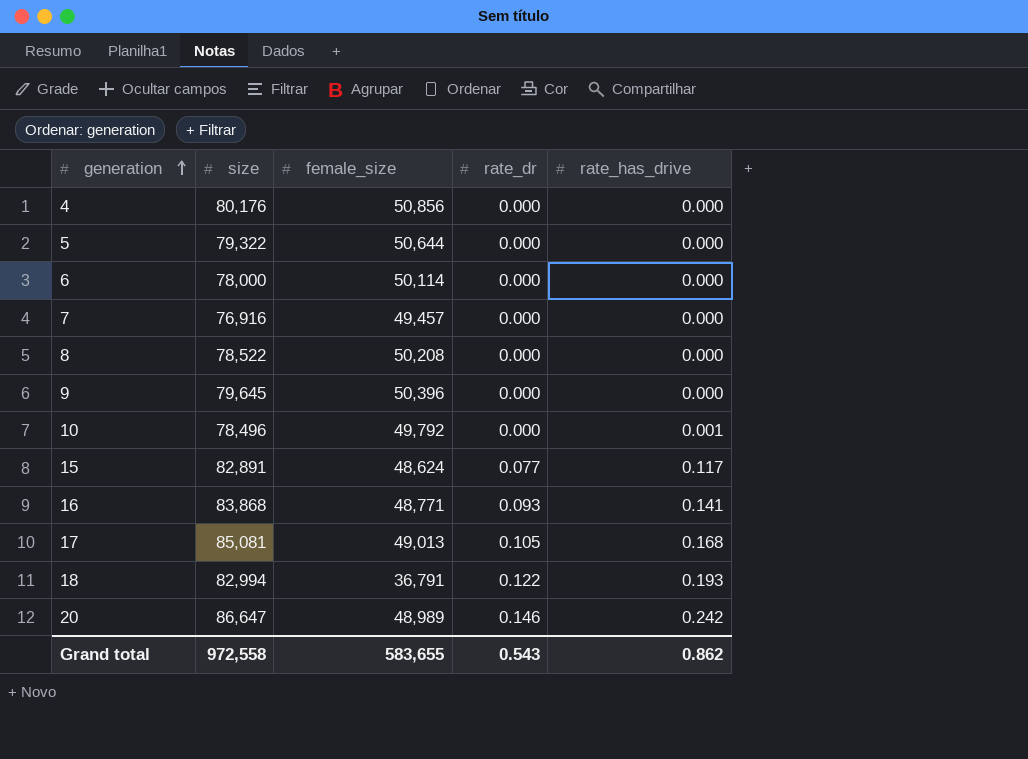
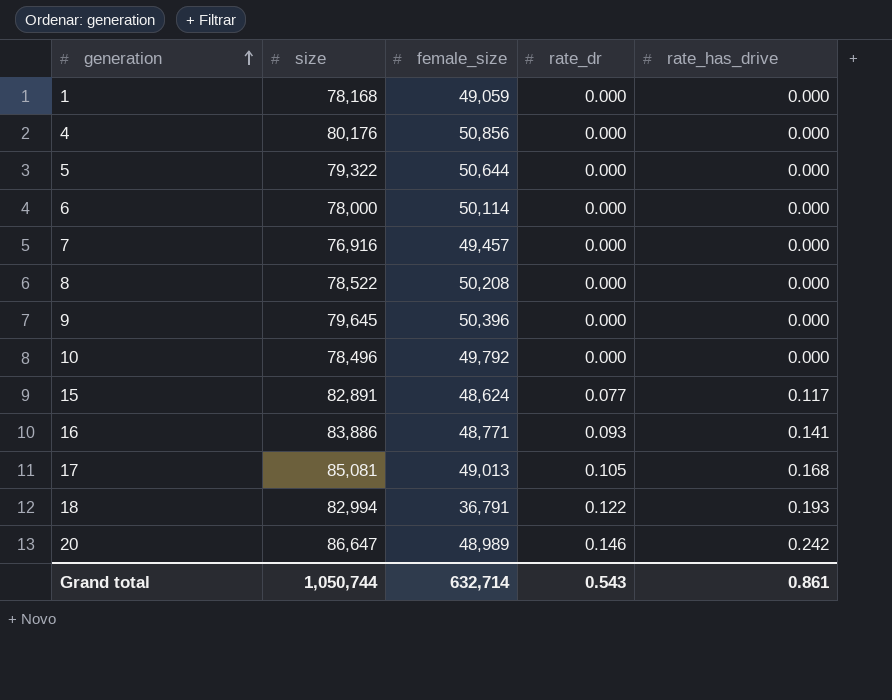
row 1: none -> 78,168 | 49,059 | 0.000 | 0.000
10 | rate_has_drive: 0.001 -> 0.000
16 | size: 83,868 -> 83,886
Grand total | size: 972,558 -> 1,050,744
Grand total | female_size: 583,655 -> 632,714
Grand total | rate_has_drive: 0.862 -> 0.861

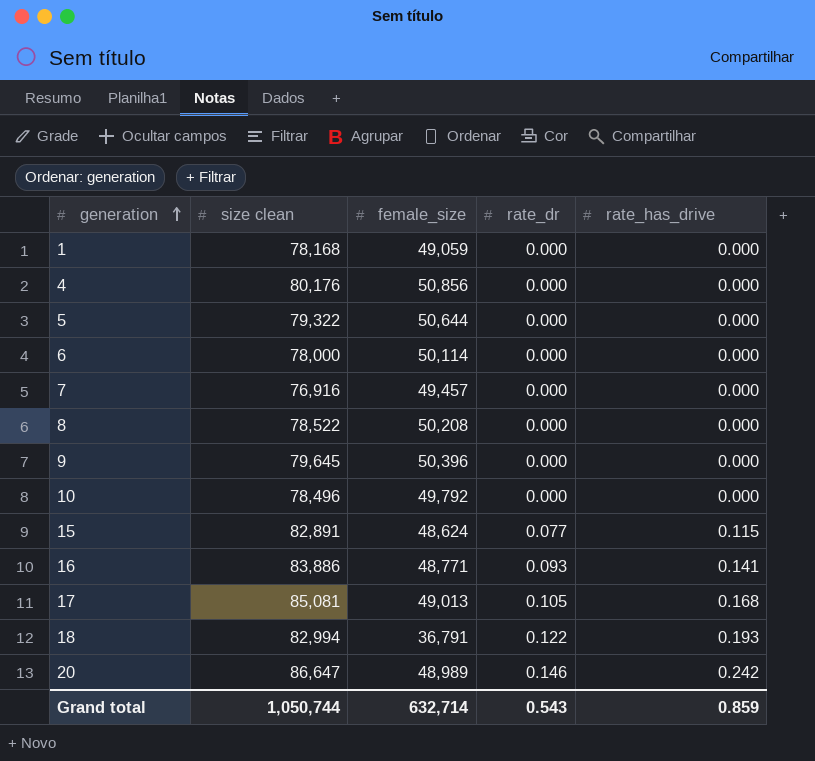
column name: size -> size clean
15 | rate_has_drive: 0.117 -> 0.115
Grand total | rate_has_drive: 0.861 -> 0.859

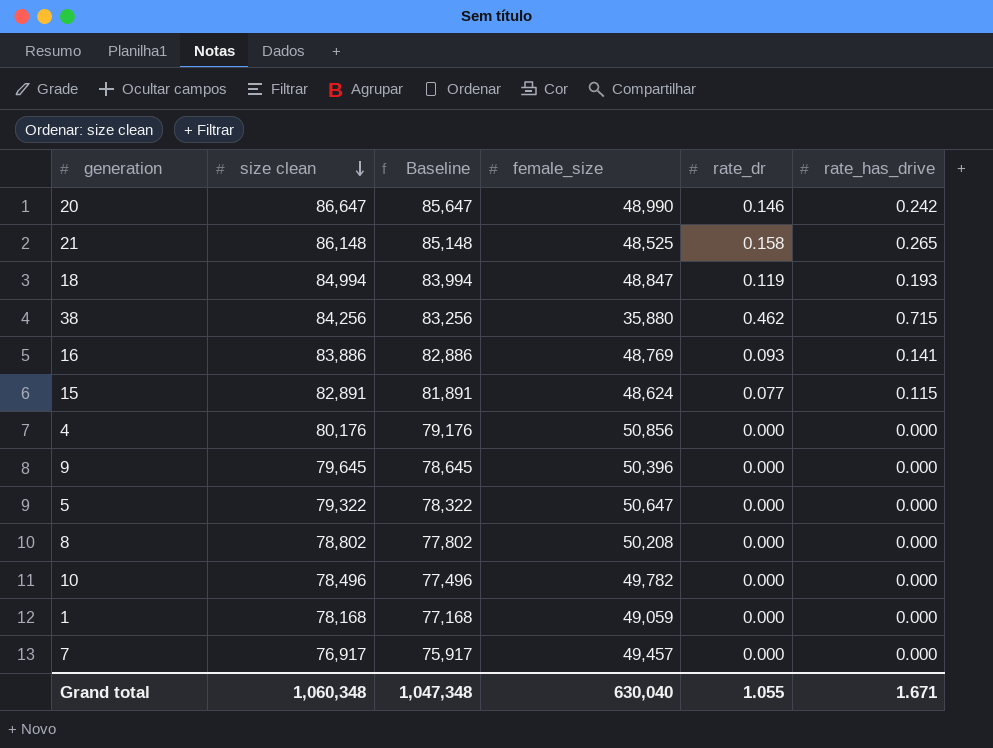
row order: generation ascending -> size clean descending
column Baseline | formula: none -> [size clean] - 1000
row 6: 78,000 | 50,114 | 0.000 | 0.000 -> none
row 17: 85,081 | 49,013 | 0.105 | 0.168 -> none
20 | female_size: 48,989 -> 48,990
row 21: none -> 86,148 | 85,148 | 48,525 | 0.158 | 0.265
18 | size clean: 82,994 -> 84,994
18 | female_size: 36,791 -> 48,847
18 | rate_dr: 0.122 -> 0.119
row 38: none -> 84,256 | 83,256 | 35,880 | 0.462 | 0.715
16 | female_size: 48,771 -> 48,769
5 | female_size: 50,644 -> 50,647
8 | size clean: 78,522 -> 78,802
10 | female_size: 49,792 -> 49,782
7 | size clean: 76,916 -> 76,917
Grand total | size clean: 1,050,744 -> 1,060,348
Grand total | female_size: 632,714 -> 630,040
Grand total | rate_dr: 0.543 -> 1.055
Grand total | rate_has_drive: 0.859 -> 1.671

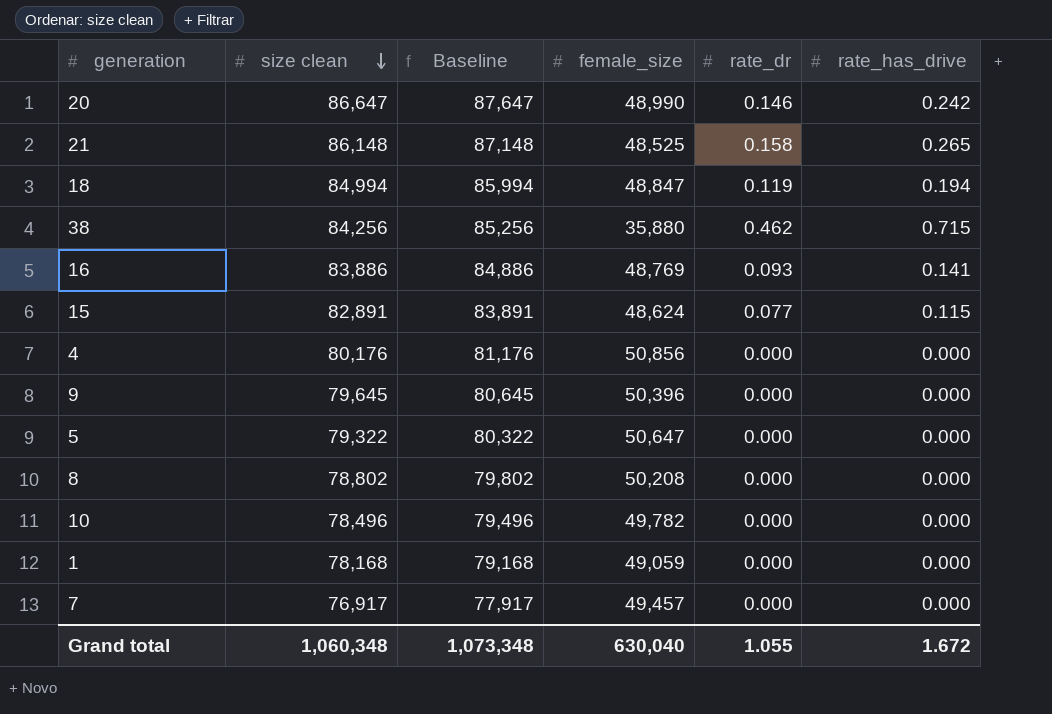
column Baseline | formula: [size clean] - 1000 -> [size clean] + 1000
18 | rate_has_drive: 0.193 -> 0.194
Grand total | Baseline: 1,047,348 -> 1,073,348
Grand total | rate_has_drive: 1.671 -> 1.672

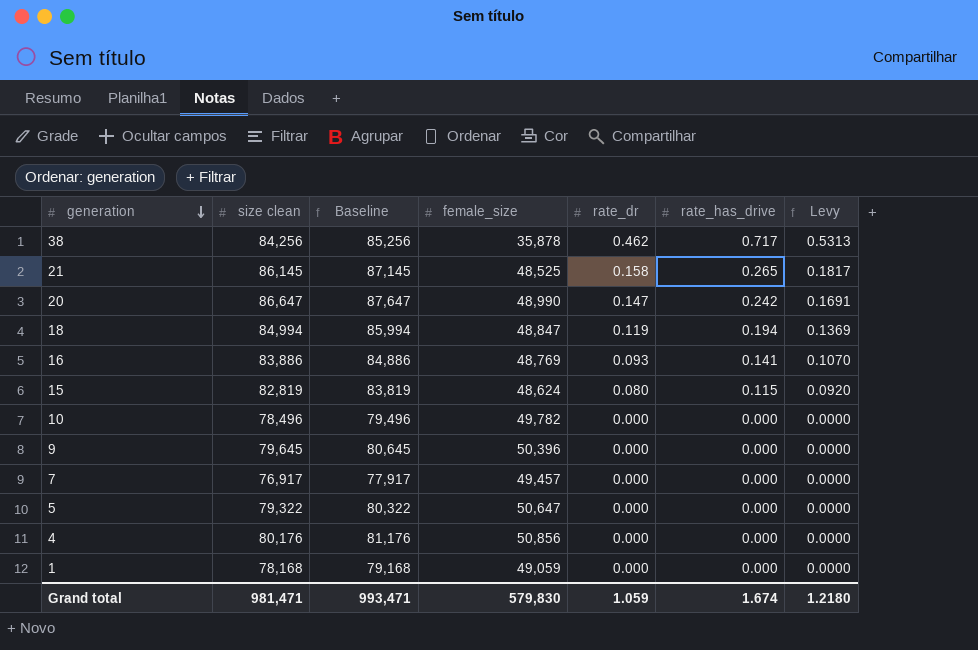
row order: size clean descending -> generation descending
column Levy | formula: none -> [rate_dr] * 1.15
row 8: 78,802 | 79,802 | 50,208 | 0.000 | 0.000 -> none
38 | female_size: 35,880 -> 35,878
38 | rate_has_drive: 0.715 -> 0.717
21 | size clean: 86,148 -> 86,145
21 | Baseline: 87,148 -> 87,145
20 | rate_dr: 0.146 -> 0.147
15 | size clean: 82,891 -> 82,819
15 | Baseline: 83,891 -> 83,819
15 | rate_dr: 0.077 -> 0.080
Grand total | size clean: 1,060,348 -> 981,471
Grand total | Baseline: 1,073,348 -> 993,471
Grand total | female_size: 630,040 -> 579,830
Grand total | rate_dr: 1.055 -> 1.059
Grand total | rate_has_drive: 1.672 -> 1.674

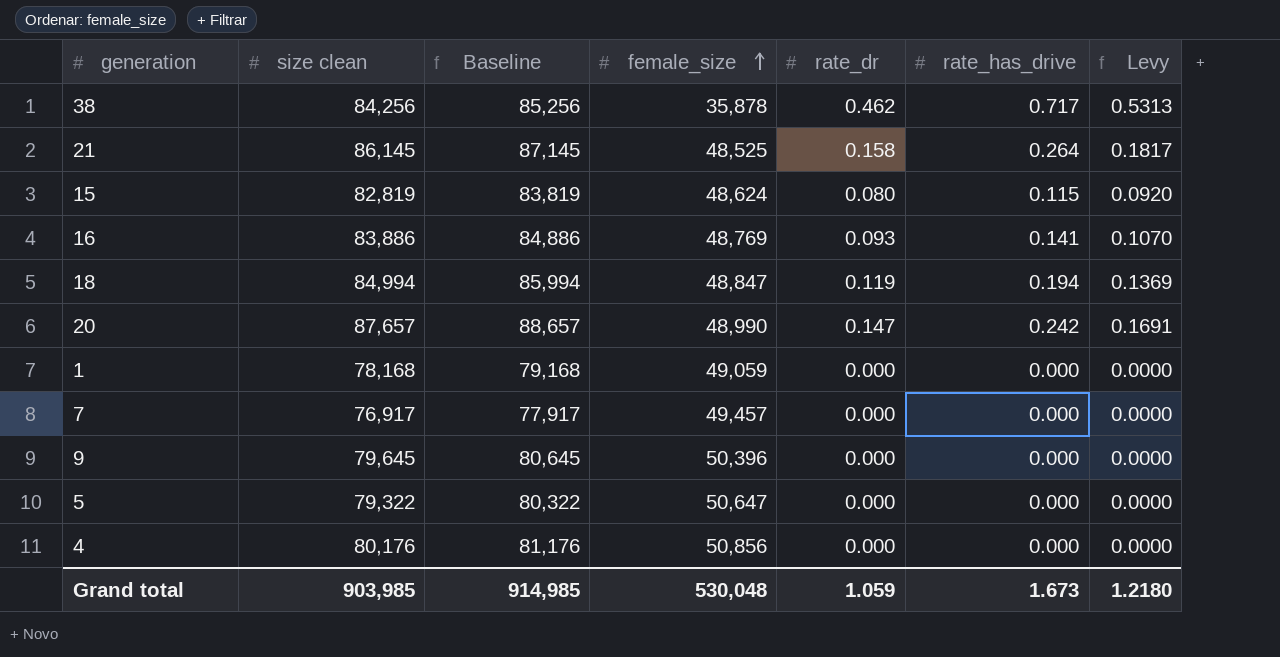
row order: generation descending -> female_size ascending
row 10: 78,496 | 79,496 | 49,782 | 0.000 | 0.000 | 0.0000 -> none
21 | rate_has_drive: 0.265 -> 0.264
20 | size clean: 86,647 -> 87,657
20 | Baseline: 87,647 -> 88,657
Grand total | size clean: 981,471 -> 903,985
Grand total | Baseline: 993,471 -> 914,985
Grand total | female_size: 579,830 -> 530,048
Grand total | rate_has_drive: 1.674 -> 1.673

